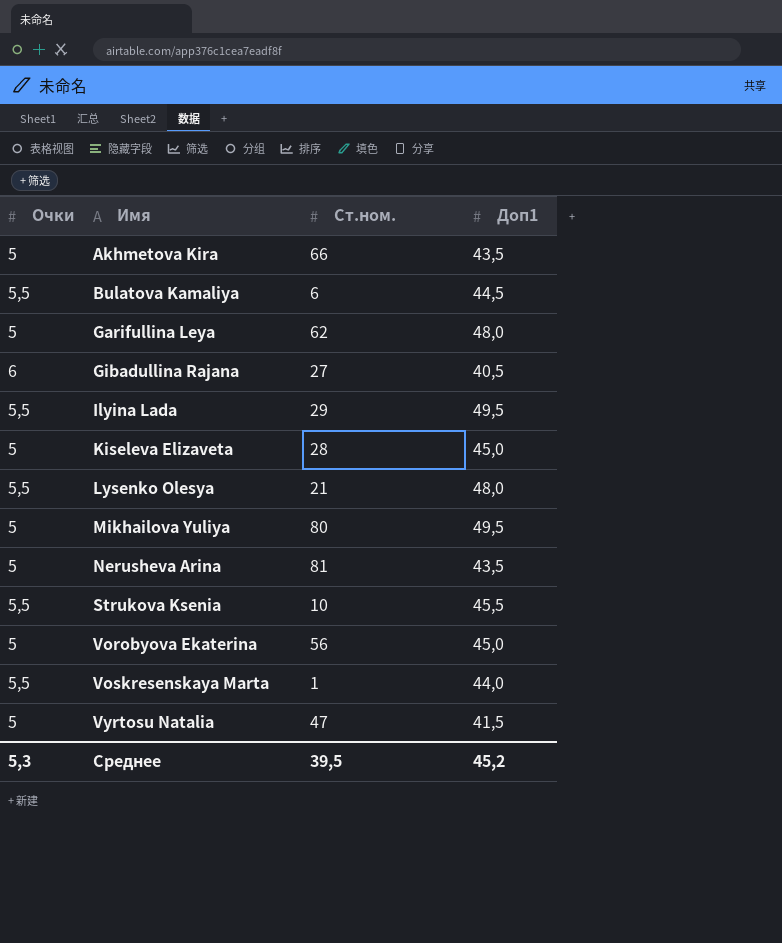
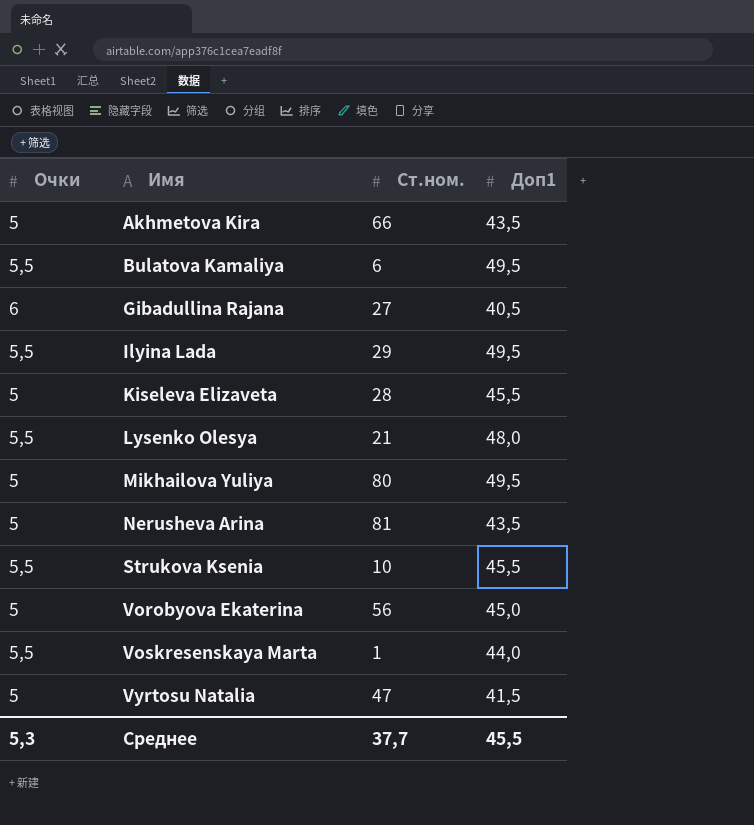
row Garifullina Leya: 5 | 62 | 48,0 -> none
Bulatova Kamaliya | Доп1: 44,5 -> 49,5
Kiseleva Elizaveta | Доп1: 45,0 -> 45,5
Среднее | Ст.ном.: 39,5 -> 37,7
Среднее | Доп1: 45,2 -> 45,5

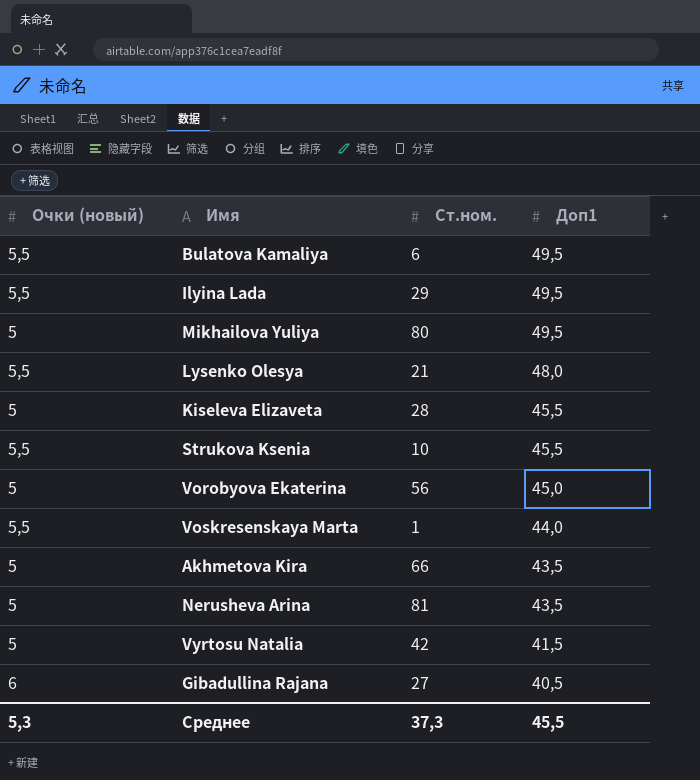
row order: Имя ascending -> Доп1 descending
column name: Очки -> Очки (новый)
Vyrtosu Natalia | Ст.ном.: 47 -> 42
Среднее | Ст.ном.: 37,7 -> 37,3

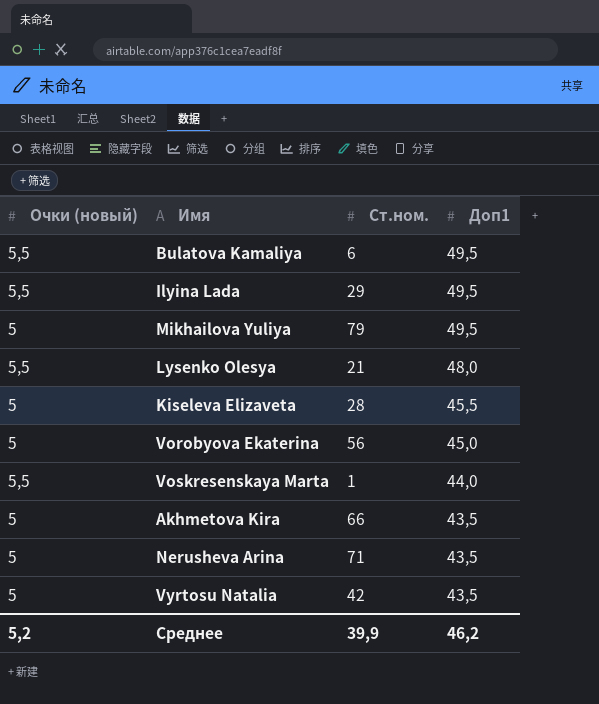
row Strukova Ksenia: 5,5 | 10 | 45,5 -> none
row Gibadullina Rajana: 6 | 27 | 40,5 -> none
Mikhailova Yuliya | Ст.ном.: 80 -> 79
Nerusheva Arina | Ст.ном.: 81 -> 71
Vyrtosu Natalia | Доп1: 41,5 -> 43,5
Среднее | Очки (новый): 5,3 -> 5,2
Среднее | Ст.ном.: 37,3 -> 39,9
Среднее | Доп1: 45,5 -> 46,2

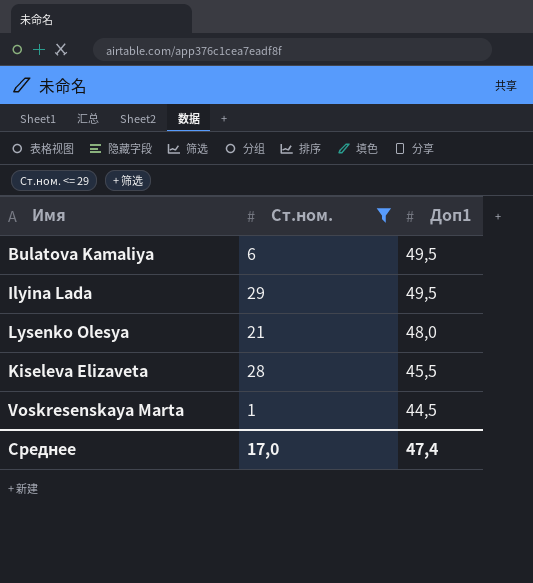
filter: none -> Ст.ном. <= 29
column Очки (новый) | position: 1 -> none
Voskresenskaya Marta | Доп1: 44,0 -> 44,5
Среднее | Ст.ном.: 39,9 -> 17,0
Среднее | Доп1: 46,2 -> 47,4

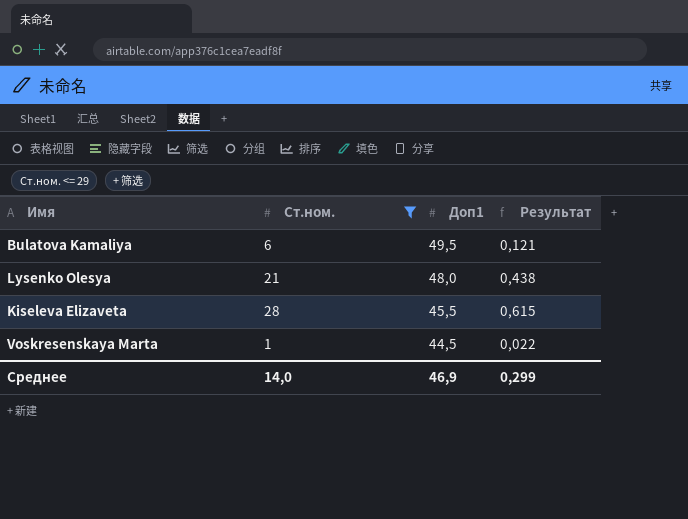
column Результат | formula: none -> [Ст.ном.] / [Доп1]
row Ilyina Lada: 29 | 49,5 -> none
Среднее | Ст.ном.: 17,0 -> 14,0
Среднее | Доп1: 47,4 -> 46,9

